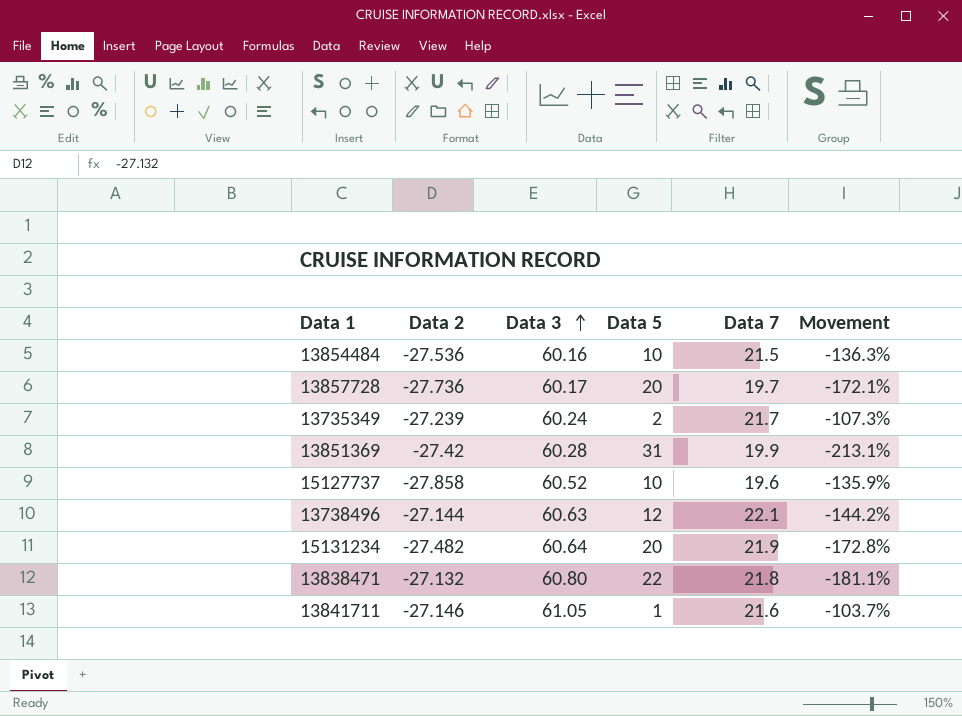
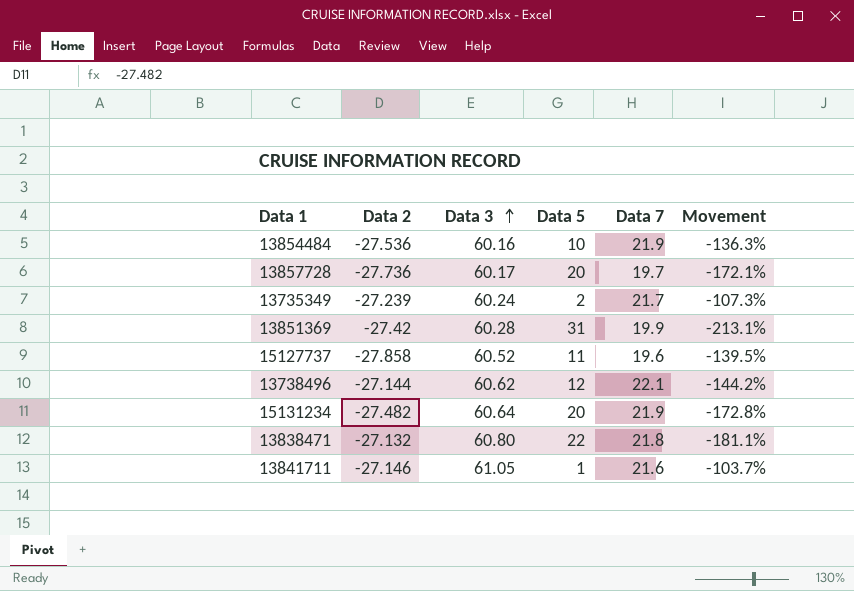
13854484 | Data 7: 21.5 -> 21.9
15127737 | Data 5: 10 -> 11
15127737 | Movement: -135.9% -> -139.5%
13738496 | Data 3: 60.63 -> 60.62

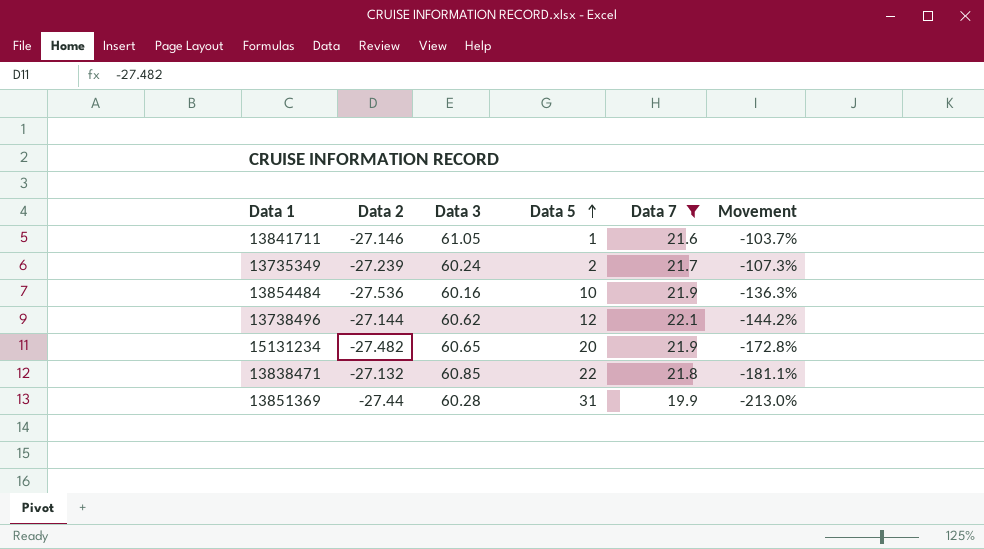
filter: none -> Data 7 >= 19.9
row order: Data 3 ascending -> Data 5 ascending
15131234 | Data 3: 60.64 -> 60.65
13838471 | Data 3: 60.80 -> 60.85
13851369 | Data 2: -27.42 -> -27.44
13851369 | Movement: -213.1% -> -213.0%

